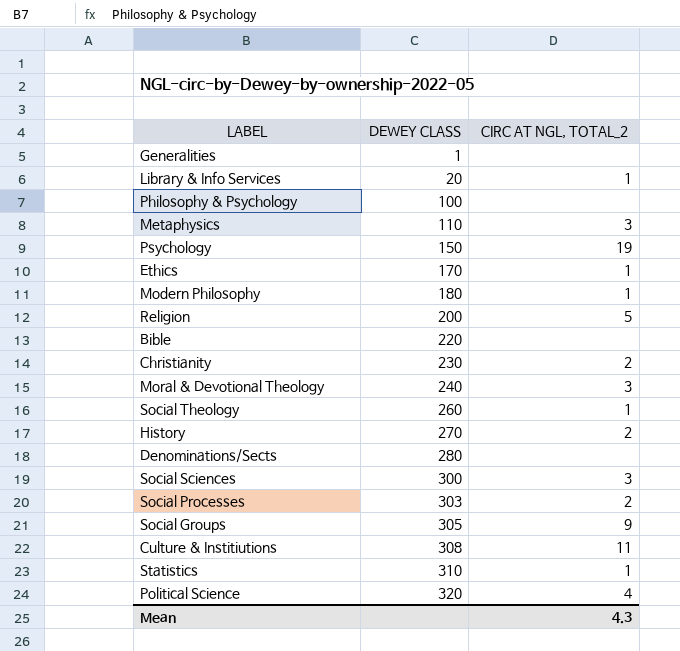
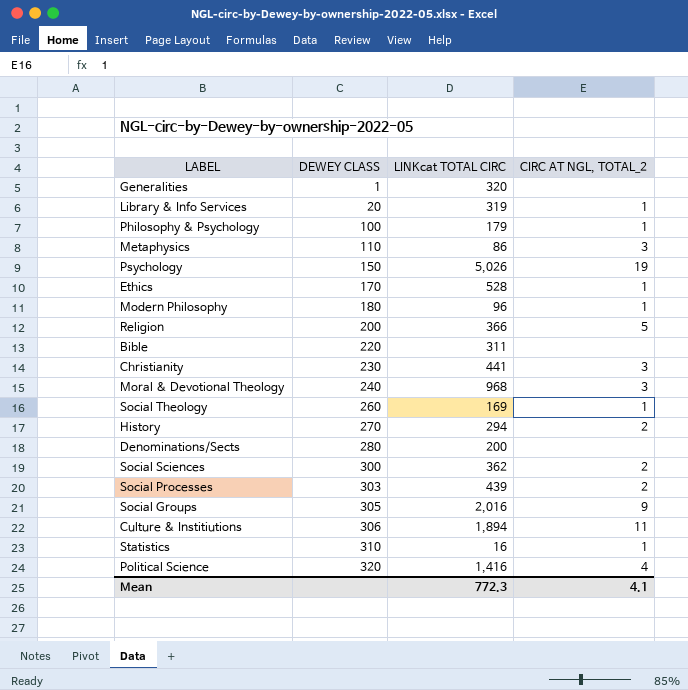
column LINKcat TOTAL CIRC | position: none -> 3
Philosophy & Psychology | CIRC AT NGL, TOTAL_2: none -> 1
Christianity | CIRC AT NGL, TOTAL_2: 2 -> 3
Social Sciences | CIRC AT NGL, TOTAL_2: 3 -> 2
Culture & Institiutions | DEWEY CLASS: 308 -> 306
Mean | CIRC AT NGL, TOTAL_2: 4.3 -> 4.1

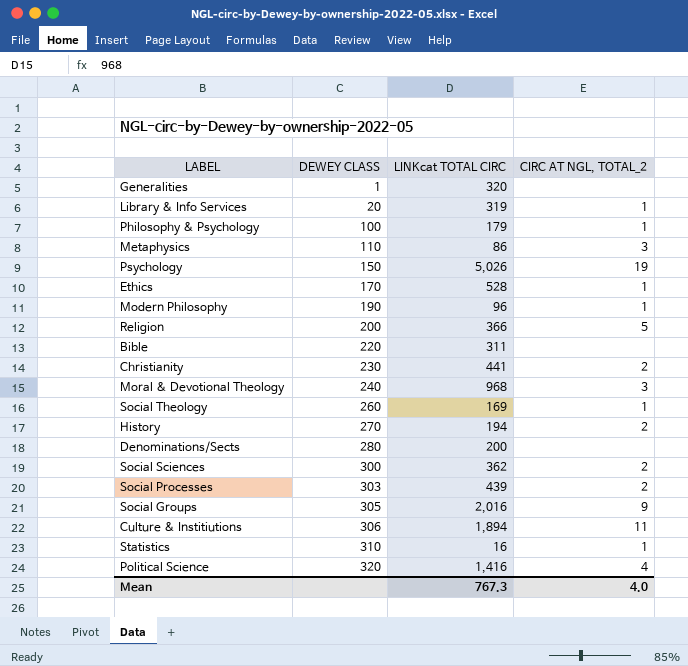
Modern Philosophy | DEWEY CLASS: 180 -> 190
Christianity | CIRC AT NGL, TOTAL_2: 3 -> 2
History | LINKcat TOTAL CIRC: 294 -> 194
Mean | LINKcat TOTAL CIRC: 772.3 -> 767.3
Mean | CIRC AT NGL, TOTAL_2: 4.1 -> 4.0

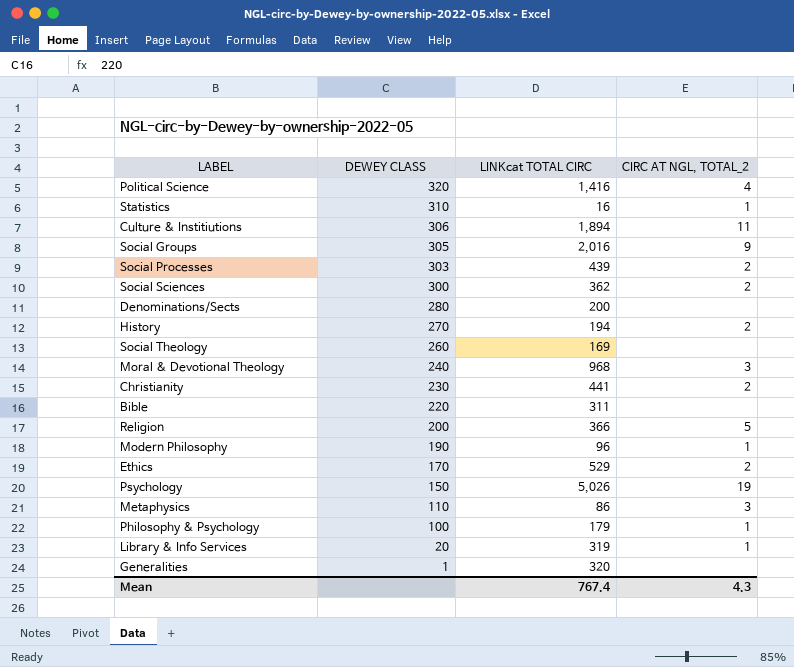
row order: DEWEY CLASS ascending -> DEWEY CLASS descending
Social Theology | CIRC AT NGL, TOTAL_2: 1 -> none
Ethics | LINKcat TOTAL CIRC: 528 -> 529
Ethics | CIRC AT NGL, TOTAL_2: 1 -> 2
Mean | LINKcat TOTAL CIRC: 767.3 -> 767.4
Mean | CIRC AT NGL, TOTAL_2: 4.0 -> 4.3

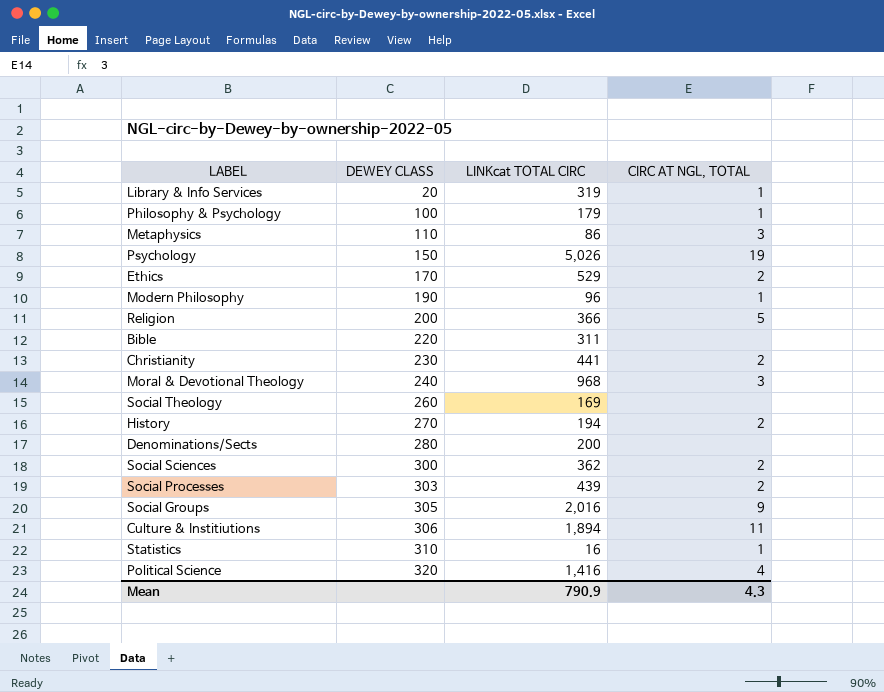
row order: DEWEY CLASS descending -> DEWEY CLASS ascending
column name: CIRC AT NGL, TOTAL_2 -> CIRC AT NGL, TOTAL
row Generalities: 1 | 320 | none -> none
Mean | LINKcat TOTAL CIRC: 767.4 -> 790.9

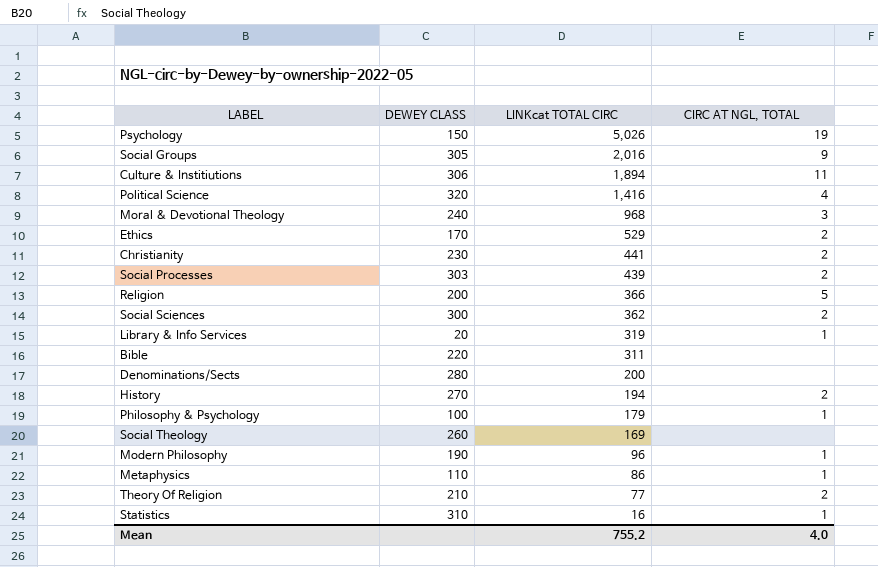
row order: DEWEY CLASS ascending -> LINKcat TOTAL CIRC descending
Metaphysics | CIRC AT NGL, TOTAL: 3 -> 1
row Theory Of Religion: none -> 210 | 77 | 2
Mean | LINKcat TOTAL CIRC: 790.9 -> 755.2
Mean | CIRC AT NGL, TOTAL: 4.3 -> 4.0

